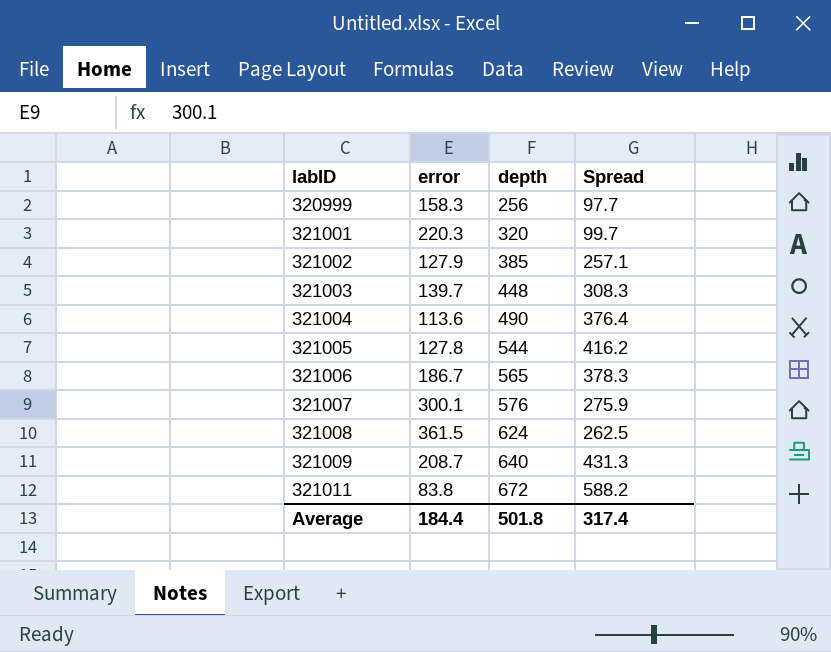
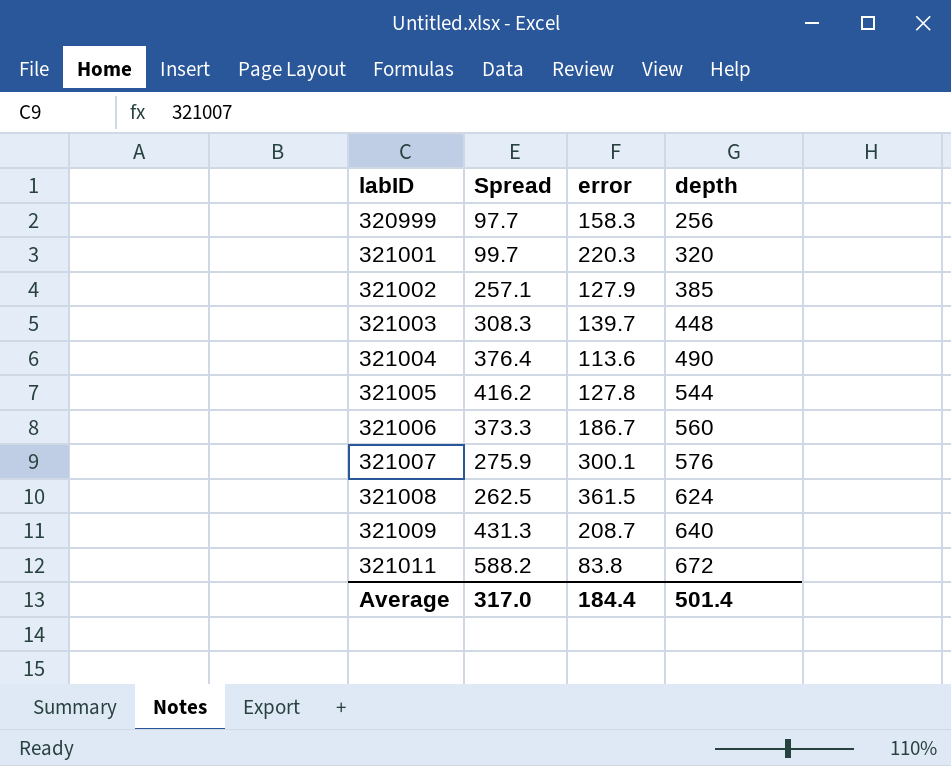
column Spread | position: 4 -> 2
321006 | Spread: 378.3 -> 373.3
321006 | depth: 565 -> 560
Average | Spread: 317.4 -> 317.0
Average | depth: 501.8 -> 501.4

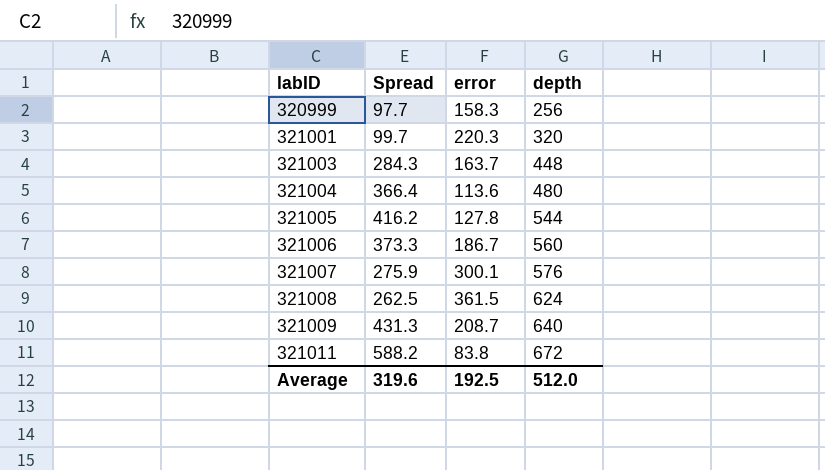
row 321002: 257.1 | 127.9 | 385 -> none
321003 | Spread: 308.3 -> 284.3
321003 | error: 139.7 -> 163.7
321004 | Spread: 376.4 -> 366.4
321004 | depth: 490 -> 480
Average | Spread: 317.0 -> 319.6
Average | error: 184.4 -> 192.5
Average | depth: 501.4 -> 512.0

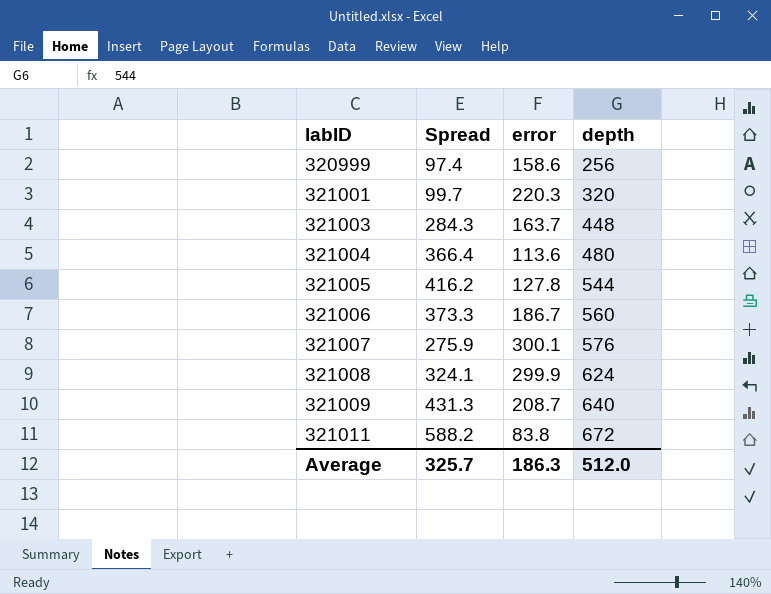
320999 | Spread: 97.7 -> 97.4
320999 | error: 158.3 -> 158.6
321008 | Spread: 262.5 -> 324.1
321008 | error: 361.5 -> 299.9
Average | Spread: 319.6 -> 325.7
Average | error: 192.5 -> 186.3

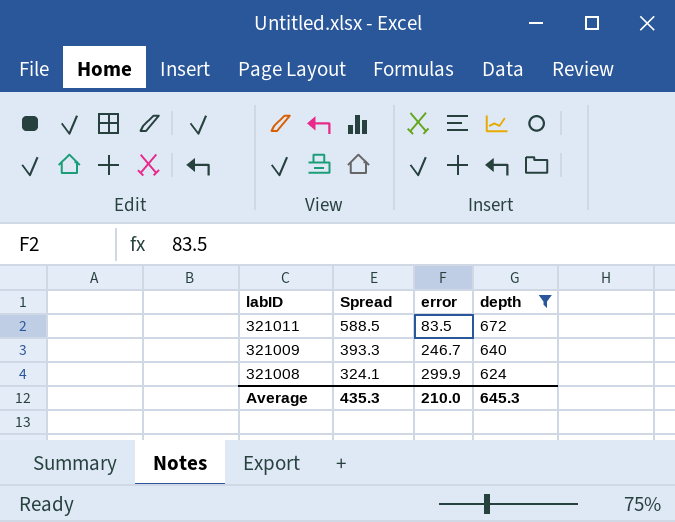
filter: none -> depth >= 624
row order: labID ascending -> labID descending
321011 | Spread: 588.2 -> 588.5
321011 | error: 83.8 -> 83.5
321009 | Spread: 431.3 -> 393.3
321009 | error: 208.7 -> 246.7
Average | Spread: 325.7 -> 435.3
Average | error: 186.3 -> 210.0
Average | depth: 512.0 -> 645.3

